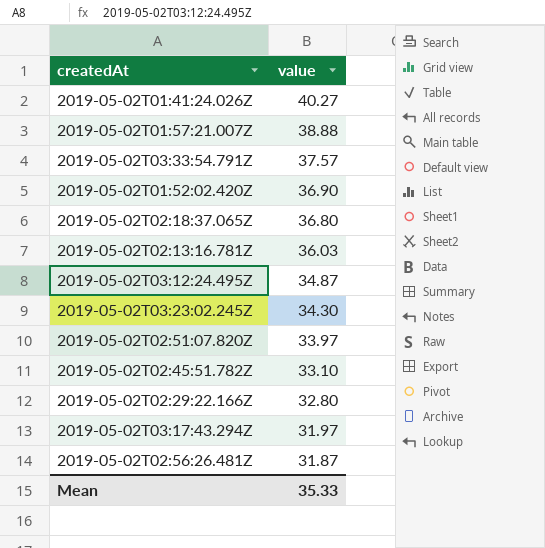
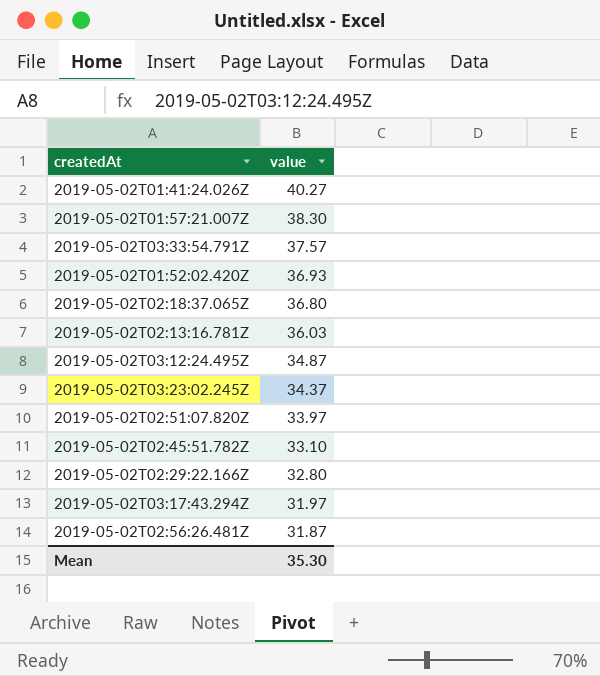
2019-05-02T01:57:21.007Z | value: 38.88 -> 38.30
2019-05-02T01:52:02.420Z | value: 36.90 -> 36.93
2019-05-02T03:23:02.245Z | value: 34.30 -> 34.37
Mean | value: 35.33 -> 35.30

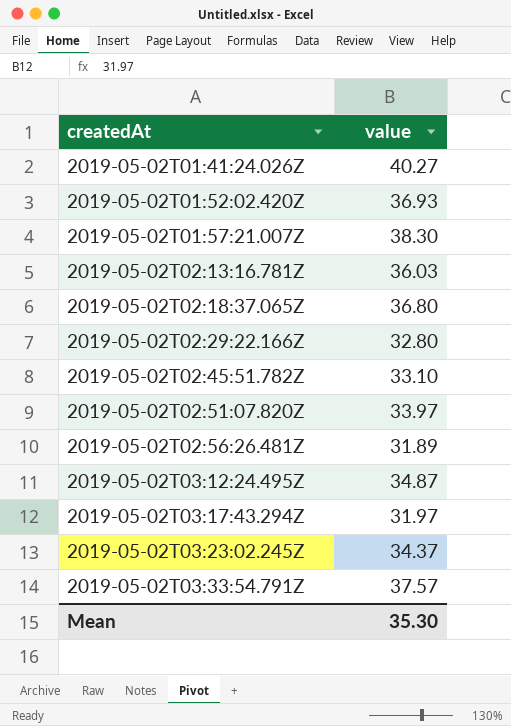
row order: value descending -> createdAt ascending
2019-05-02T02:56:26.481Z | value: 31.87 -> 31.89

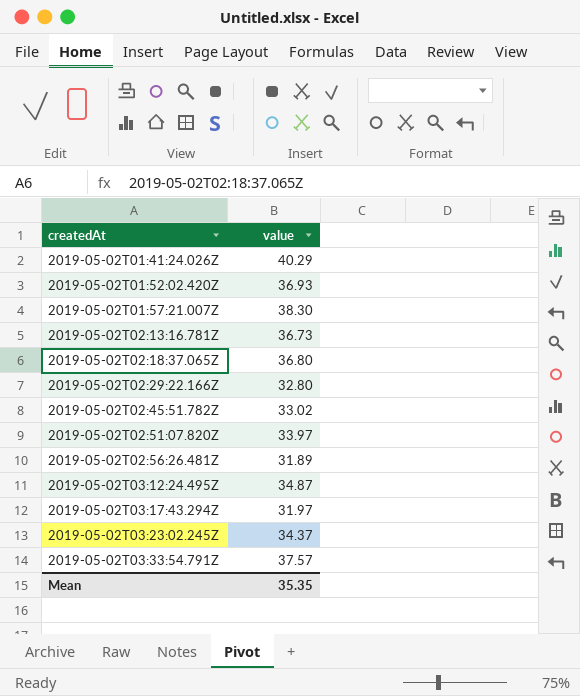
2019-05-02T01:41:24.026Z | value: 40.27 -> 40.29
2019-05-02T02:13:16.781Z | value: 36.03 -> 36.73
2019-05-02T02:45:51.782Z | value: 33.10 -> 33.02
Mean | value: 35.30 -> 35.35

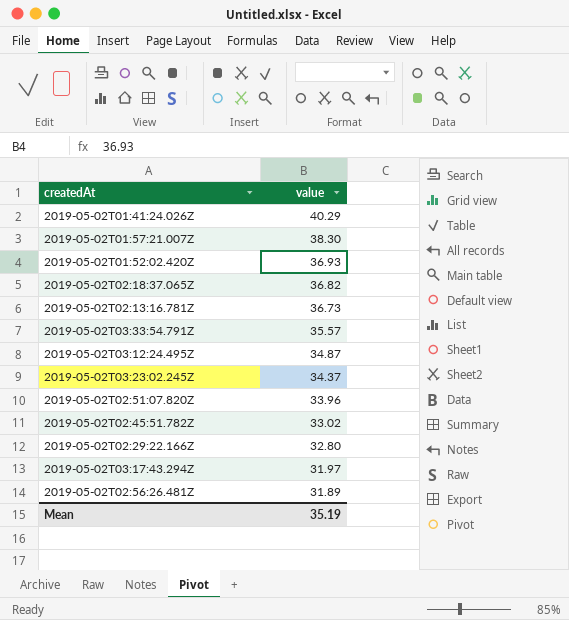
row order: createdAt ascending -> value descending
2019-05-02T02:18:37.065Z | value: 36.80 -> 36.82
2019-05-02T03:33:54.791Z | value: 37.57 -> 35.57
2019-05-02T02:51:07.820Z | value: 33.97 -> 33.96
Mean | value: 35.35 -> 35.19

